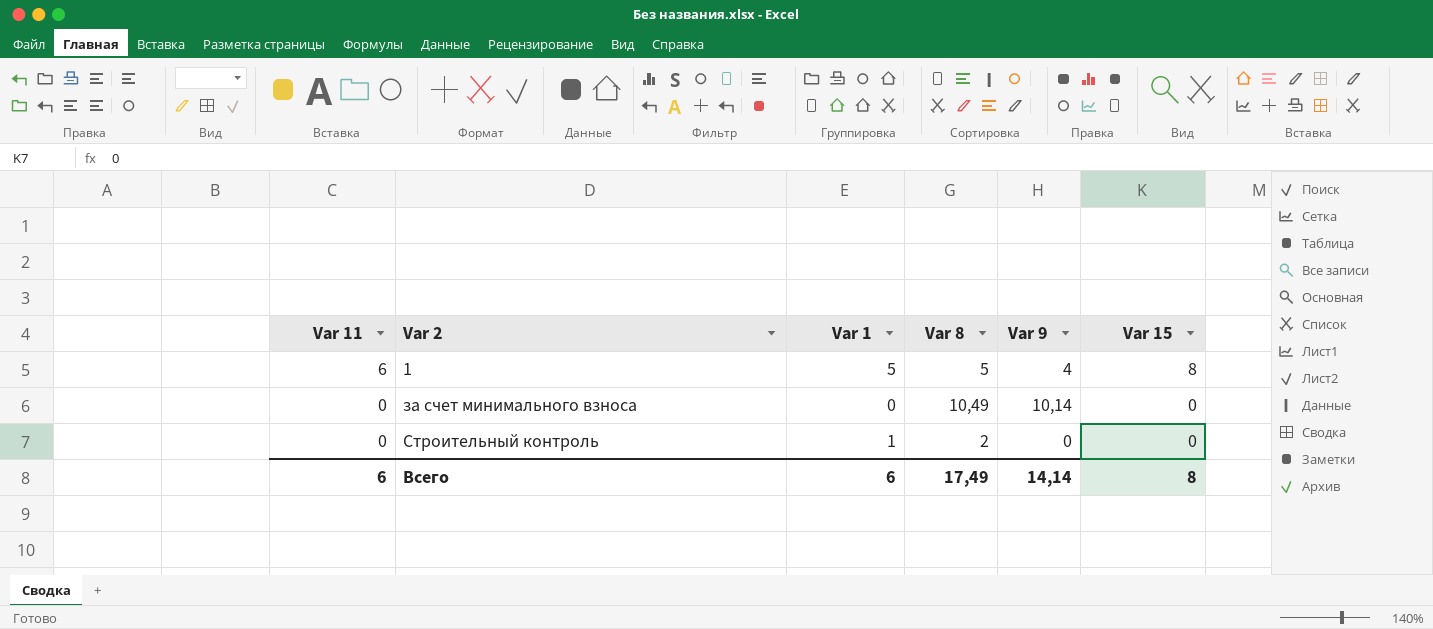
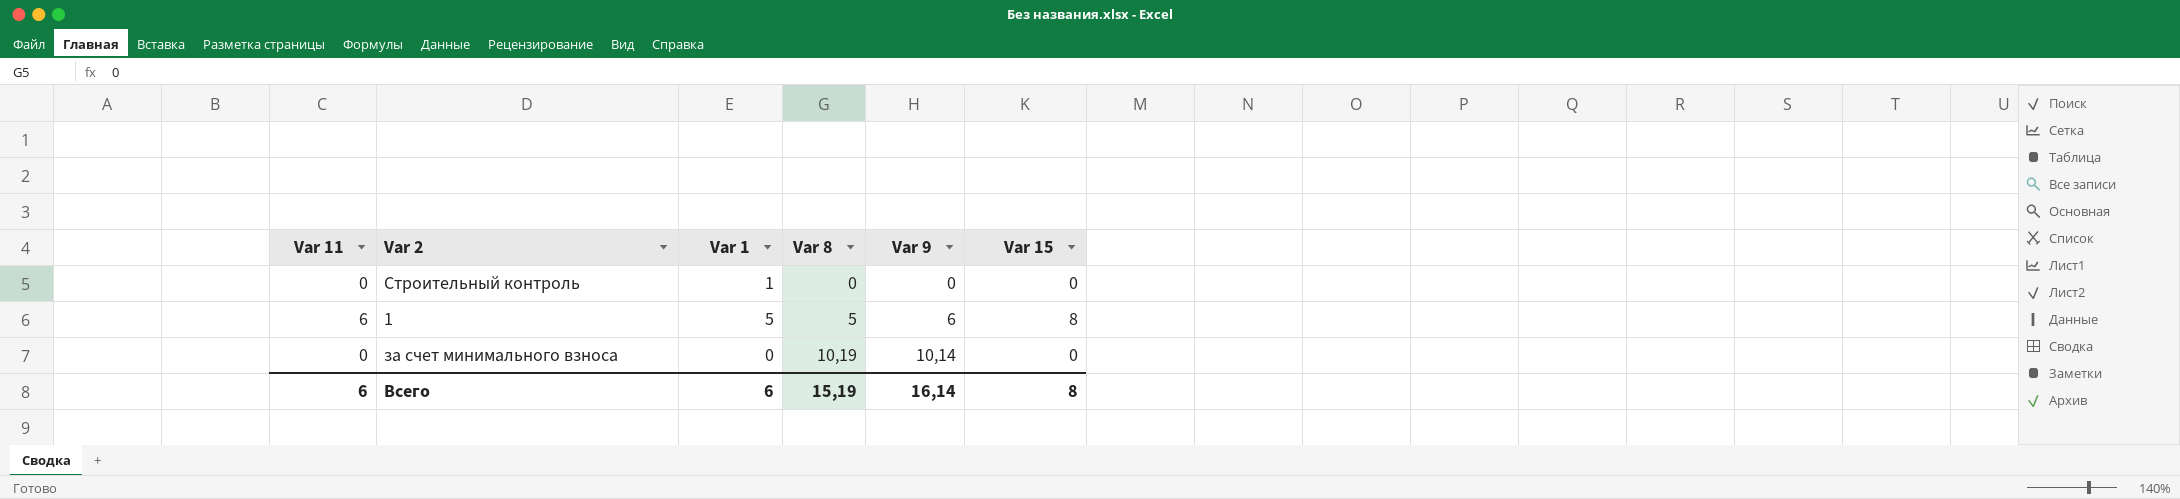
row order: Var 11 descending -> Var 8 ascending
Строительный контроль | Var 8: 2 -> 0
1 | Var 9: 4 -> 6
за счет минимального взноса | Var 8: 10,49 -> 10,19
Всего | Var 8: 17,49 -> 15,19
Всего | Var 9: 14,14 -> 16,14

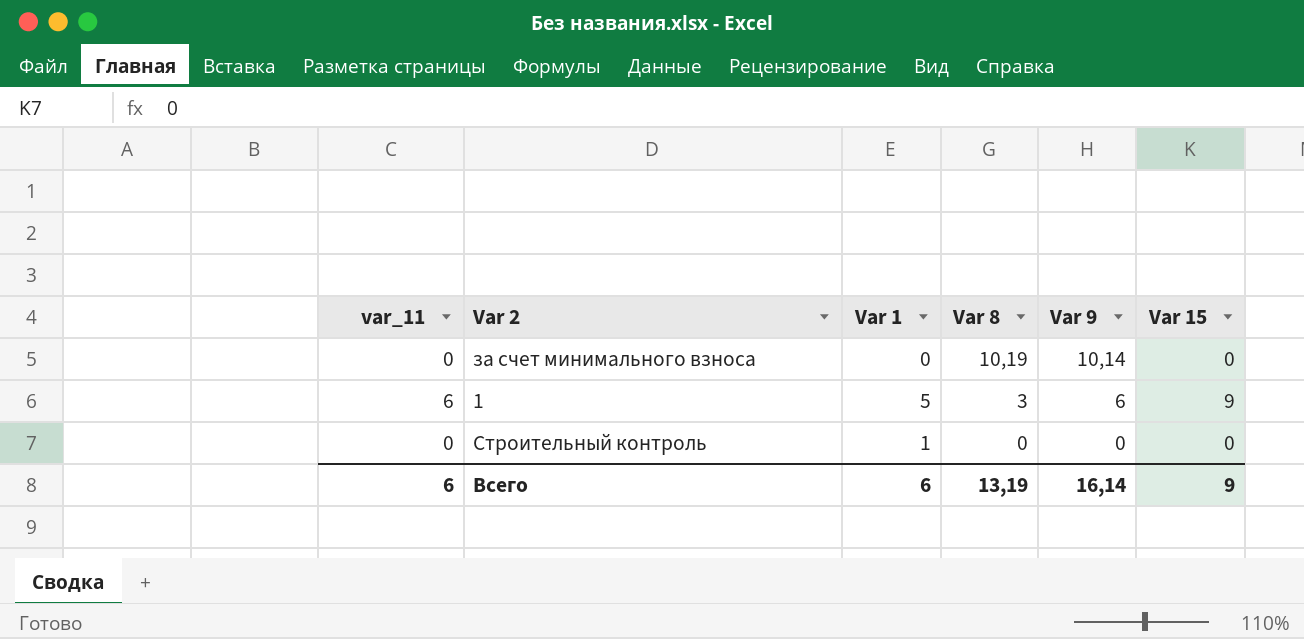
row order: Var 8 ascending -> Var 8 descending
column name: Var 11 -> var_11
1 | Var 8: 5 -> 3
1 | Var 15: 8 -> 9
Всего | Var 8: 15,19 -> 13,19
Всего | Var 15: 8 -> 9

